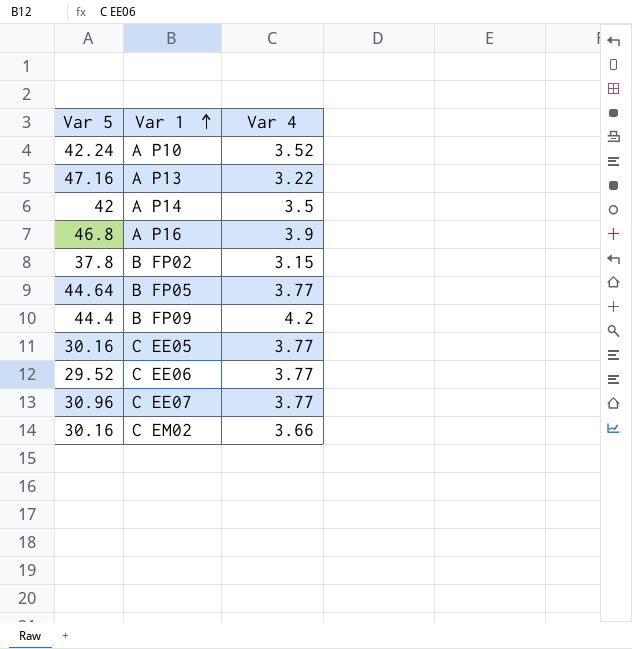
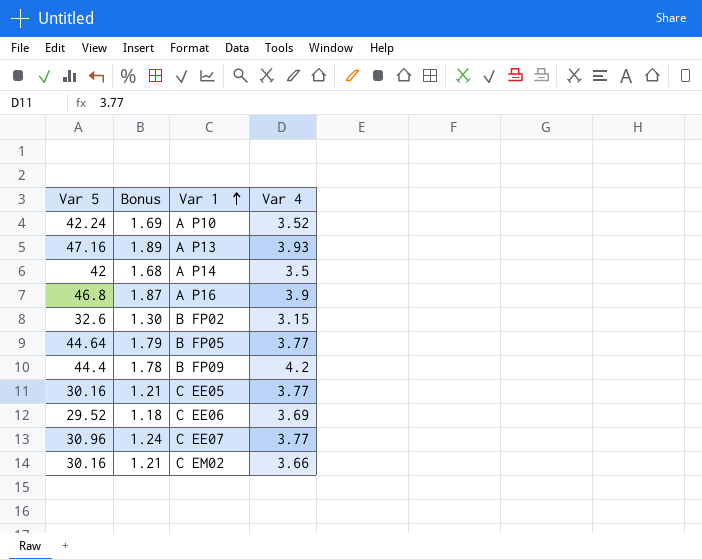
column Bonus | formula: none -> [Var 5] * 0.04
A P13 | Var 4: 3.22 -> 3.93
B FP02 | Var 5: 37.8 -> 32.6
C EE06 | Var 4: 3.77 -> 3.69

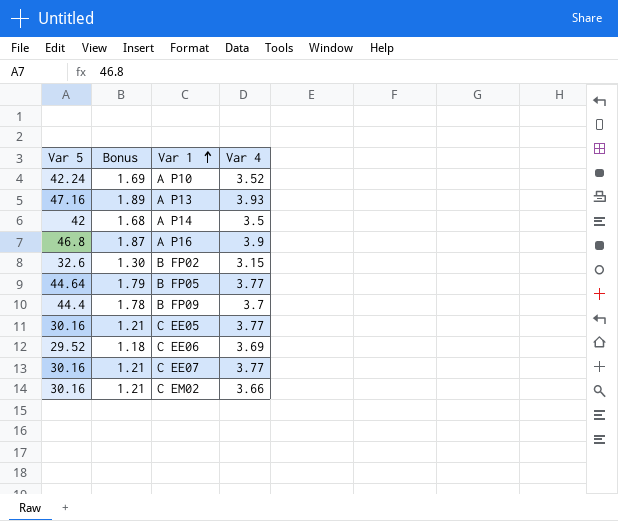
B FP09 | Var 4: 4.2 -> 3.7
C EE07 | Var 5: 30.96 -> 30.16
C EE07 | Bonus: 1.24 -> 1.21

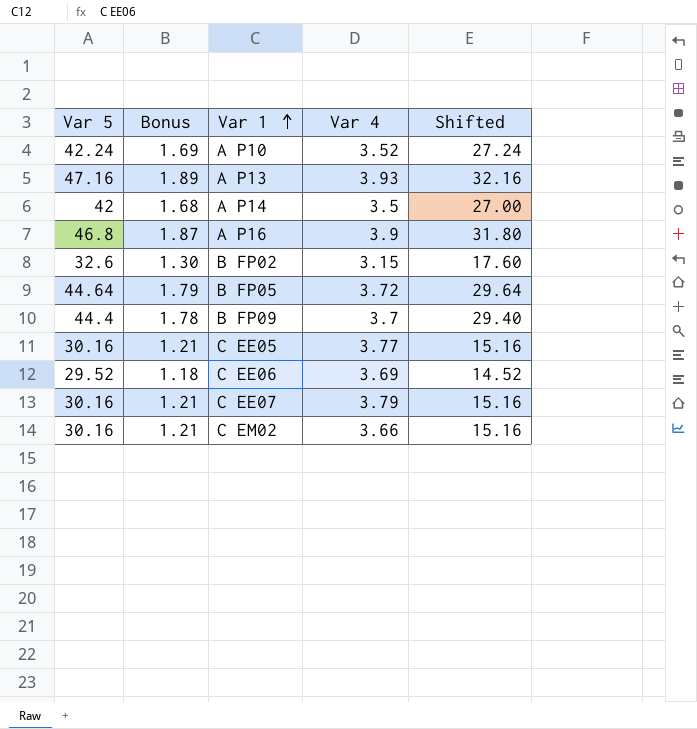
column Shifted | formula: none -> [Var 5] - 15
B FP05 | Var 4: 3.77 -> 3.72
C EE07 | Var 4: 3.77 -> 3.79

